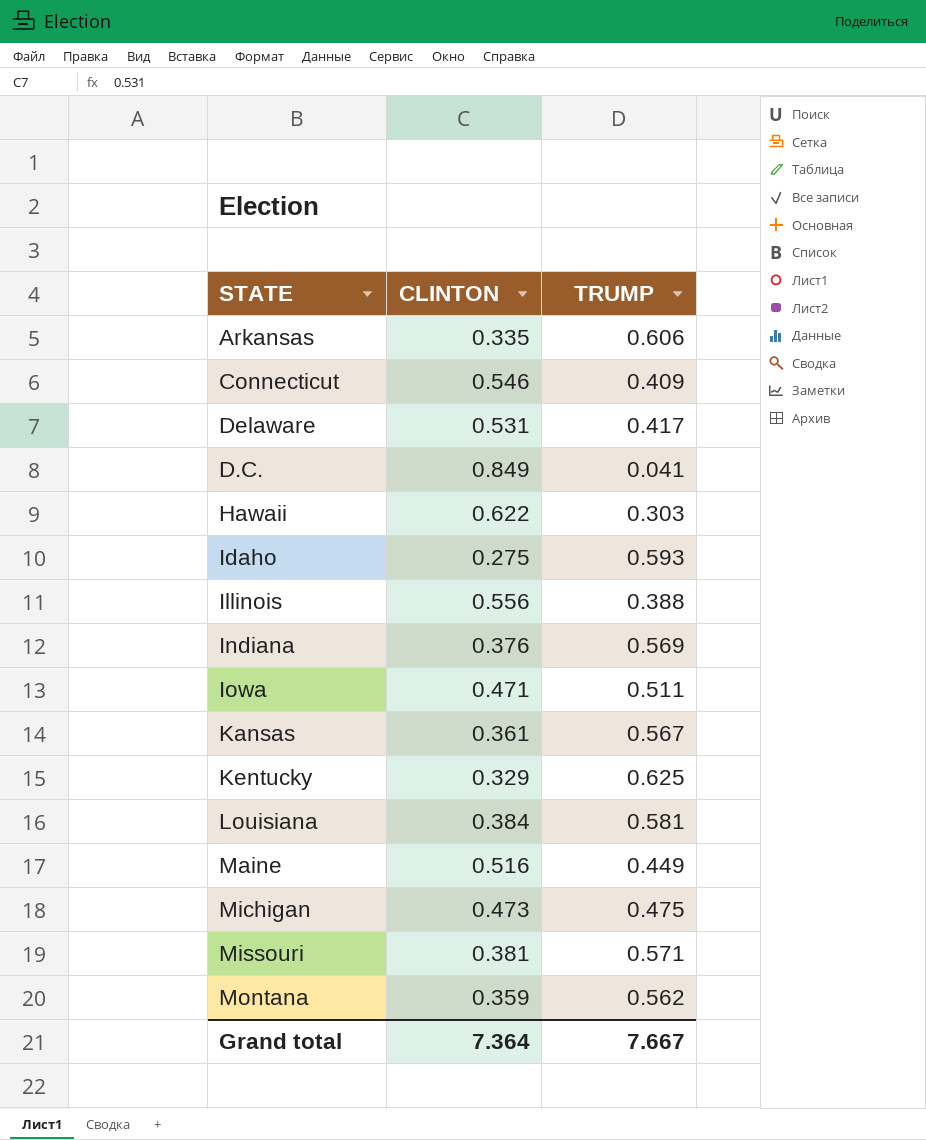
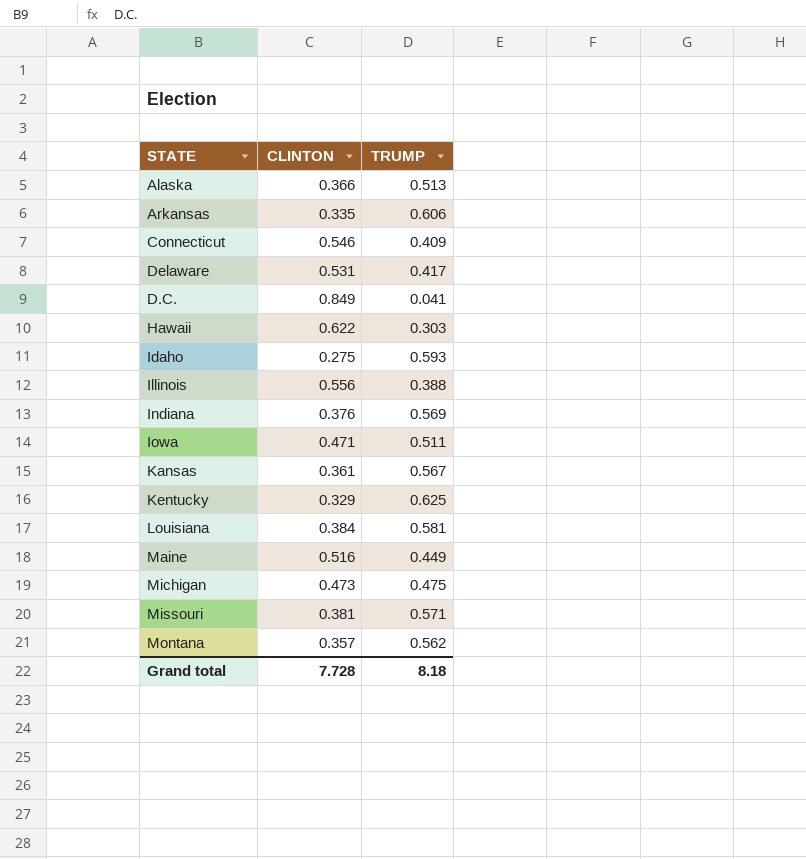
row Alaska: none -> 0.366 | 0.513
Montana | CLINTON: 0.359 -> 0.357
Grand total | CLINTON: 7.364 -> 7.728
Grand total | TRUMP: 7.667 -> 8.18

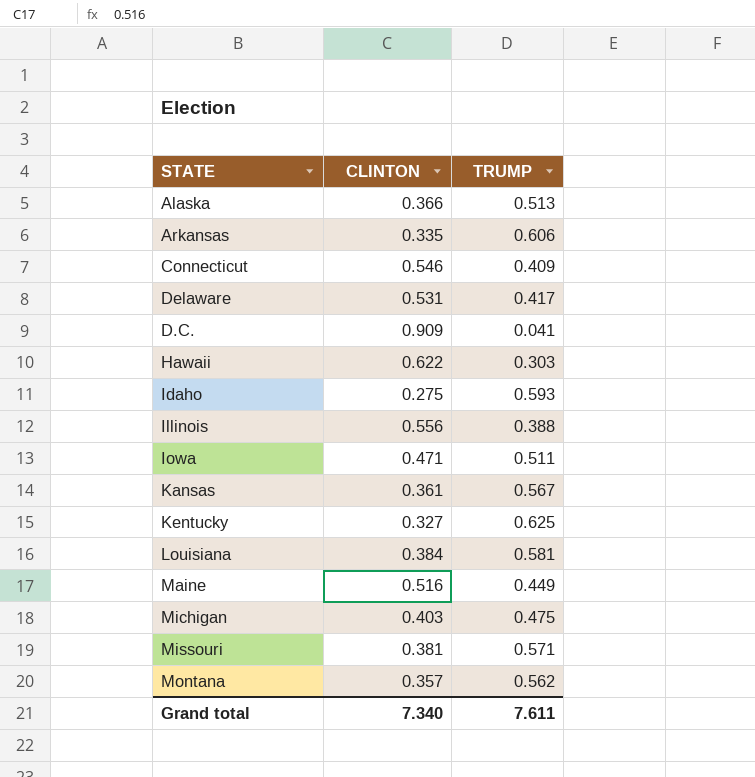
row Indiana: 0.376 | 0.569 -> none
D.C. | CLINTON: 0.849 -> 0.909
Kentucky | CLINTON: 0.329 -> 0.327
Michigan | CLINTON: 0.473 -> 0.403
Grand total | CLINTON: 7.728 -> 7.340
Grand total | TRUMP: 8.18 -> 7.611

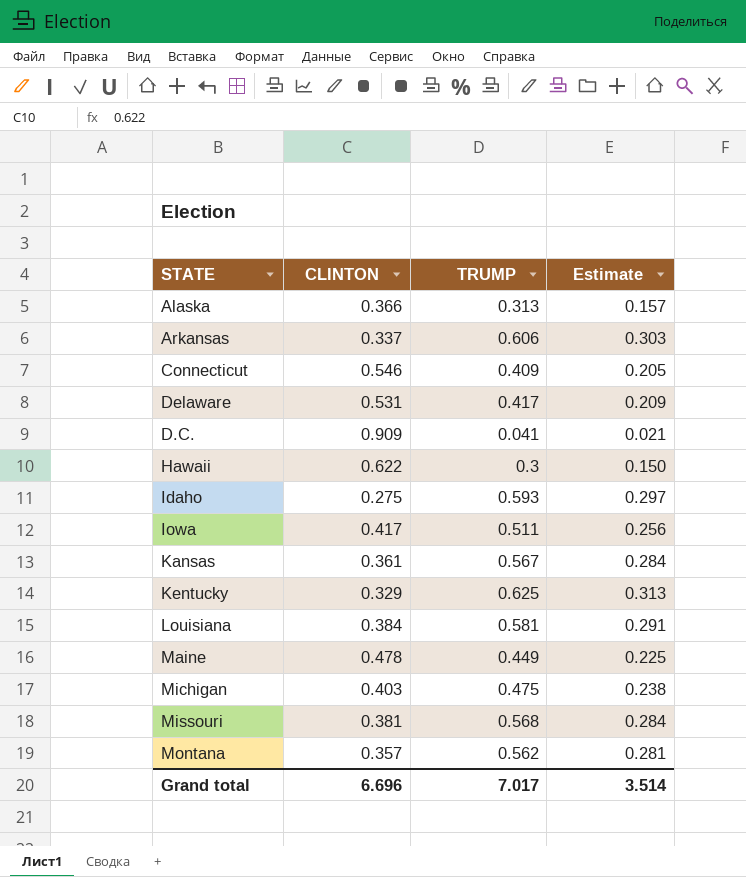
column Estimate | formula: none -> [TRUMP] * 0.5
row Illinois: 0.556 | 0.388 -> none
Alaska | TRUMP: 0.513 -> 0.313
Arkansas | CLINTON: 0.335 -> 0.337
Hawaii | TRUMP: 0.303 -> 0.3
Iowa | CLINTON: 0.471 -> 0.417
Kentucky | CLINTON: 0.327 -> 0.329
Maine | CLINTON: 0.516 -> 0.478
Missouri | TRUMP: 0.571 -> 0.568
Grand total | CLINTON: 7.340 -> 6.696
Grand total | TRUMP: 7.611 -> 7.017

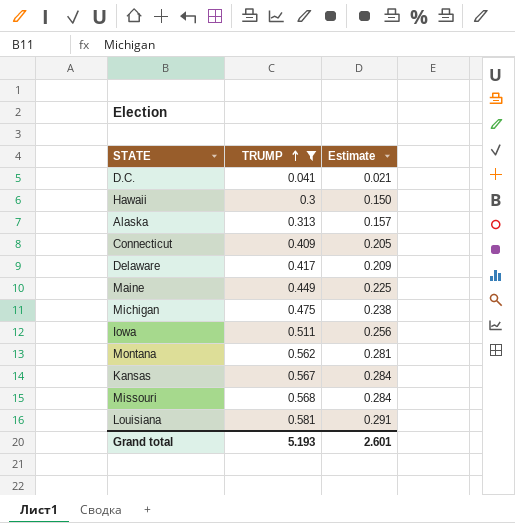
filter: none -> TRUMP <= 0.581
row order: none -> TRUMP ascending
column CLINTON | position: 2 -> none
Grand total | TRUMP: 7.017 -> 5.193
Grand total | Estimate: 3.514 -> 2.601

